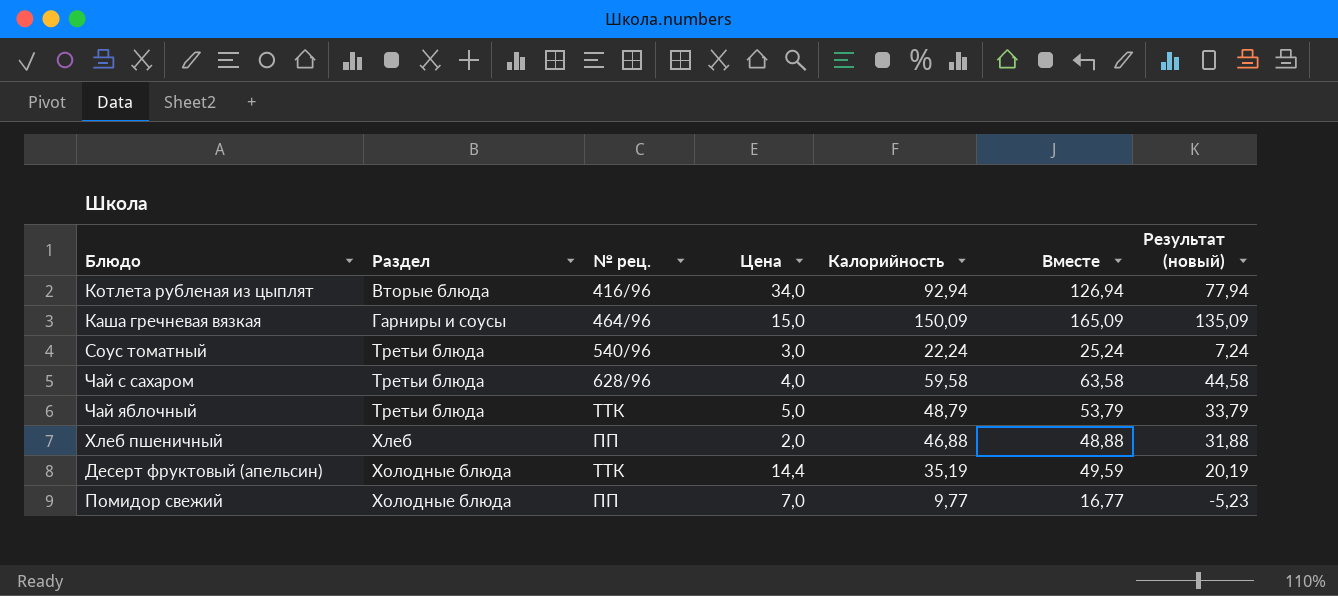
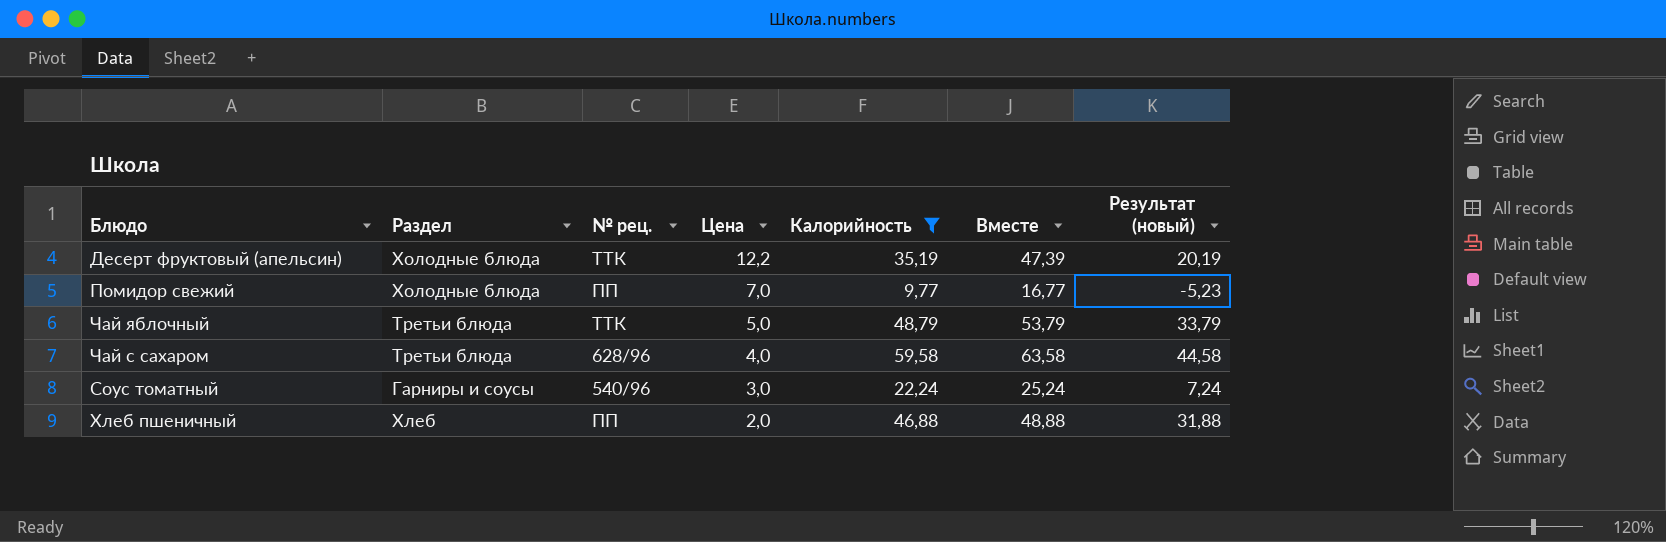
filter: none -> Калорийность <= 59,58
row order: Раздел ascending -> Цена descending
Десерт фруктовый (апельсин) | Цена: 14,4 -> 12,2
Десерт фруктовый (апельсин) | Вместе: 49,59 -> 47,39
Соус томатный | Раздел: Третьи блюда -> Гарниры и соусы

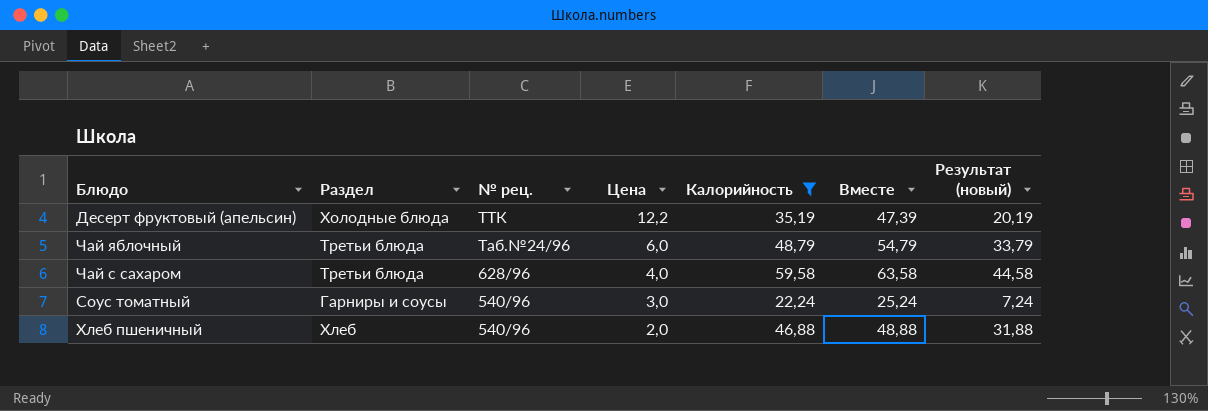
row Помидор свежий: Холодные блюда | ПП | 7,0 | 9,77 | 16,77 | -5,23 -> none
Чай яблочный | № рец.: ТТК -> Таб.№24/96
Чай яблочный | Цена: 5,0 -> 6,0
Чай яблочный | Вместе: 53,79 -> 54,79
Хлеб пшеничный | № рец.: ПП -> 540/96

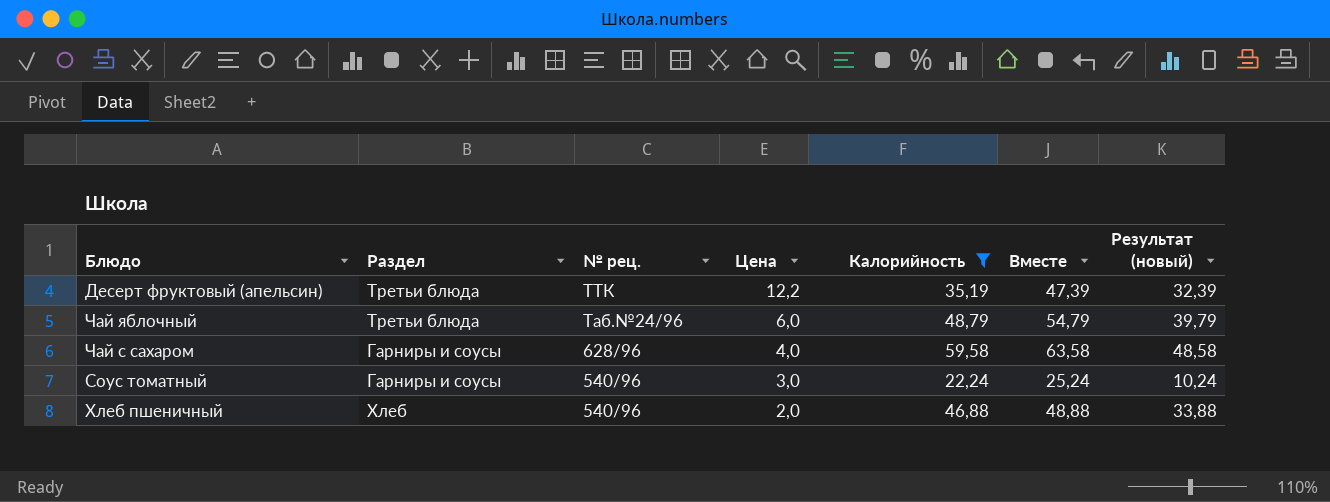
column Результат (новый) | formula: [Калорийность] - 15 -> [Вместе] - 15
Десерт фруктовый (апельсин) | Раздел: Холодные блюда -> Третьи блюда
Чай с сахаром | Раздел: Третьи блюда -> Гарниры и соусы

